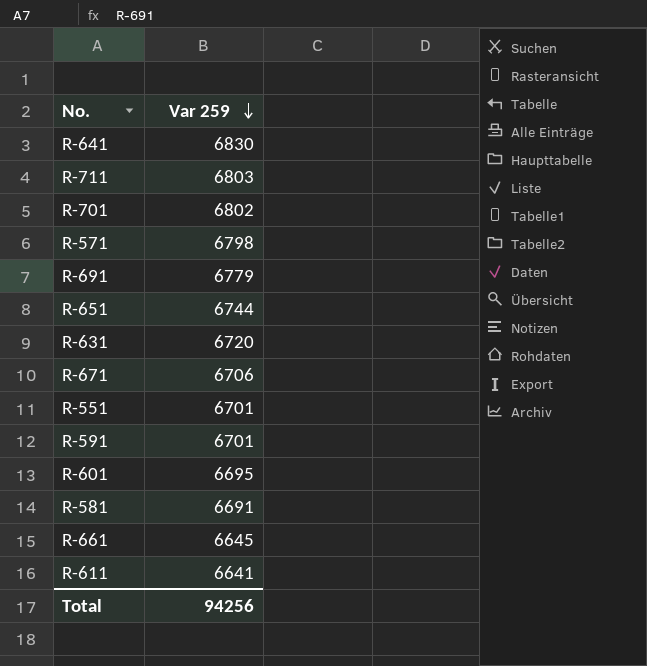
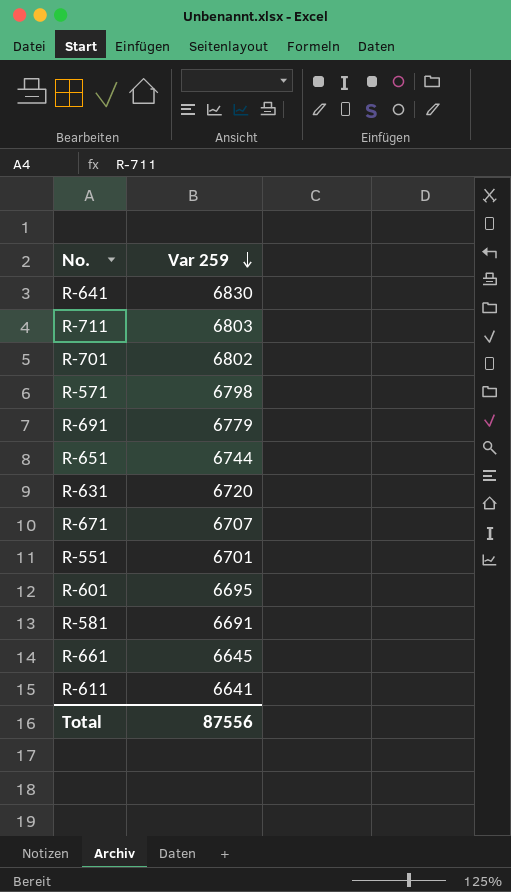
row R-591: 6701 -> none
R-671 | Var 259: 6706 -> 6707
Total | Var 259: 94256 -> 87556

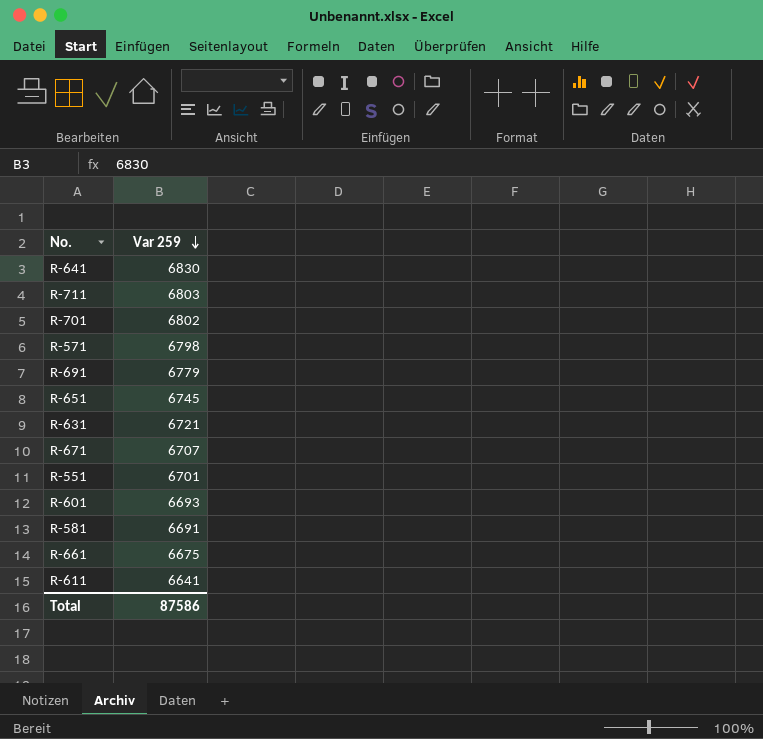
R-651 | Var 259: 6744 -> 6745
R-631 | Var 259: 6720 -> 6721
R-601 | Var 259: 6695 -> 6693
R-661 | Var 259: 6645 -> 6675
Total | Var 259: 87556 -> 87586

